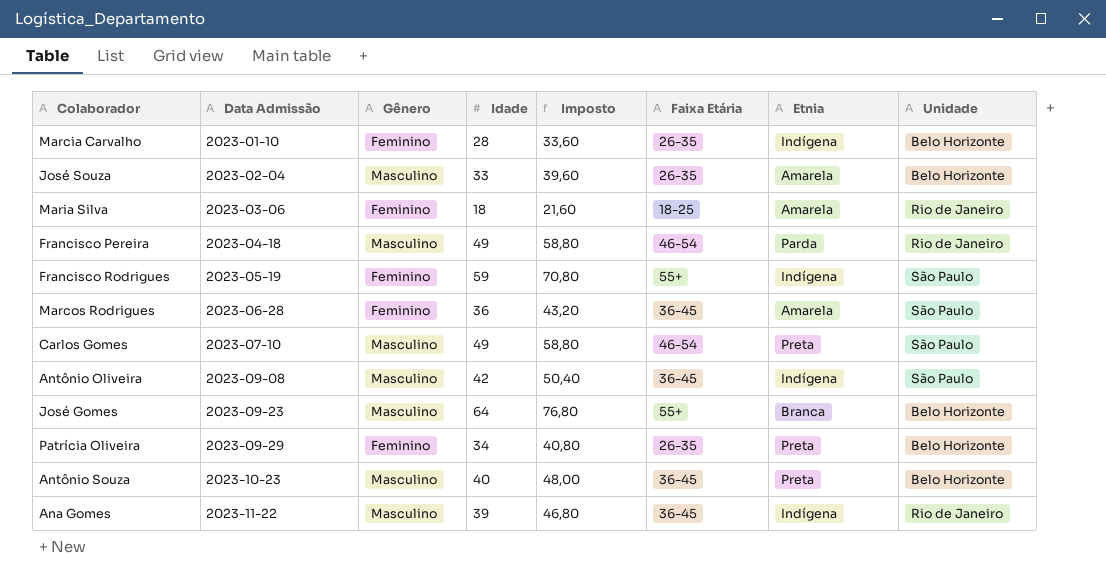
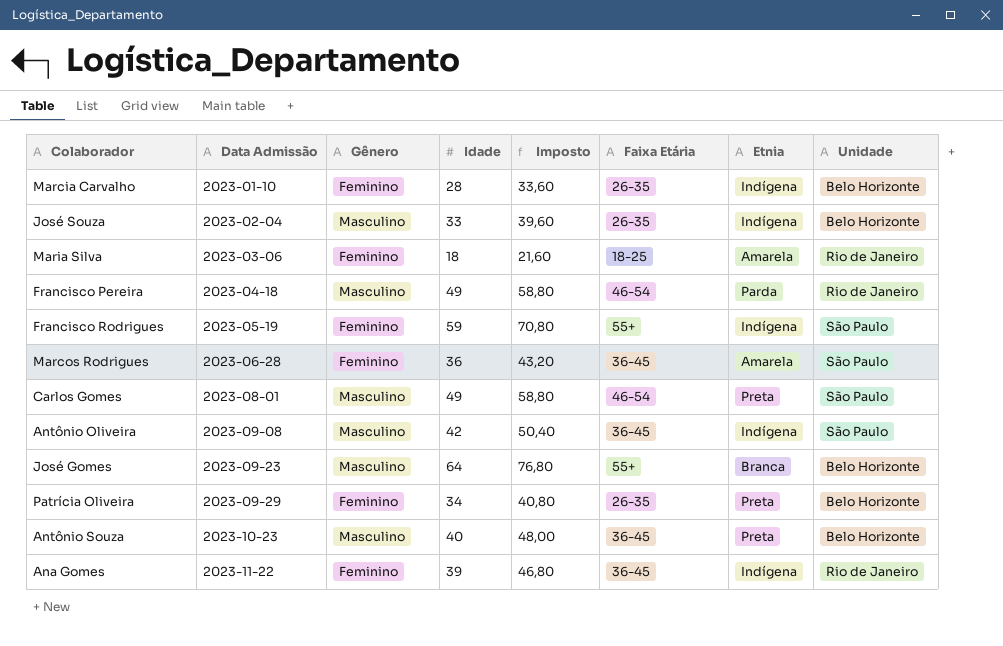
José Souza | Etnia: Amarela -> Indígena
Carlos Gomes | Data Admissão: 2023-07-10 -> 2023-08-01
Ana Gomes | Gênero: Masculino -> Feminino

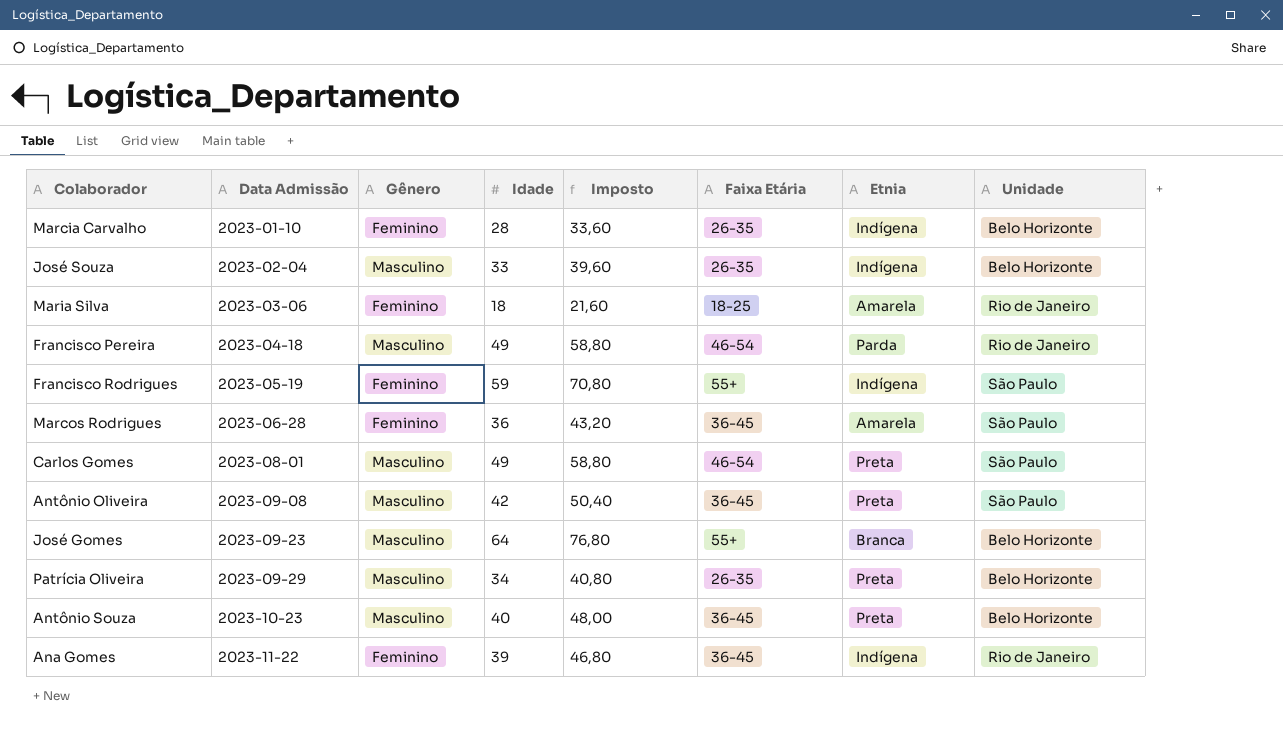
Antônio Oliveira | Etnia: Indígena -> Preta
Patrícia Oliveira | Gênero: Feminino -> Masculino

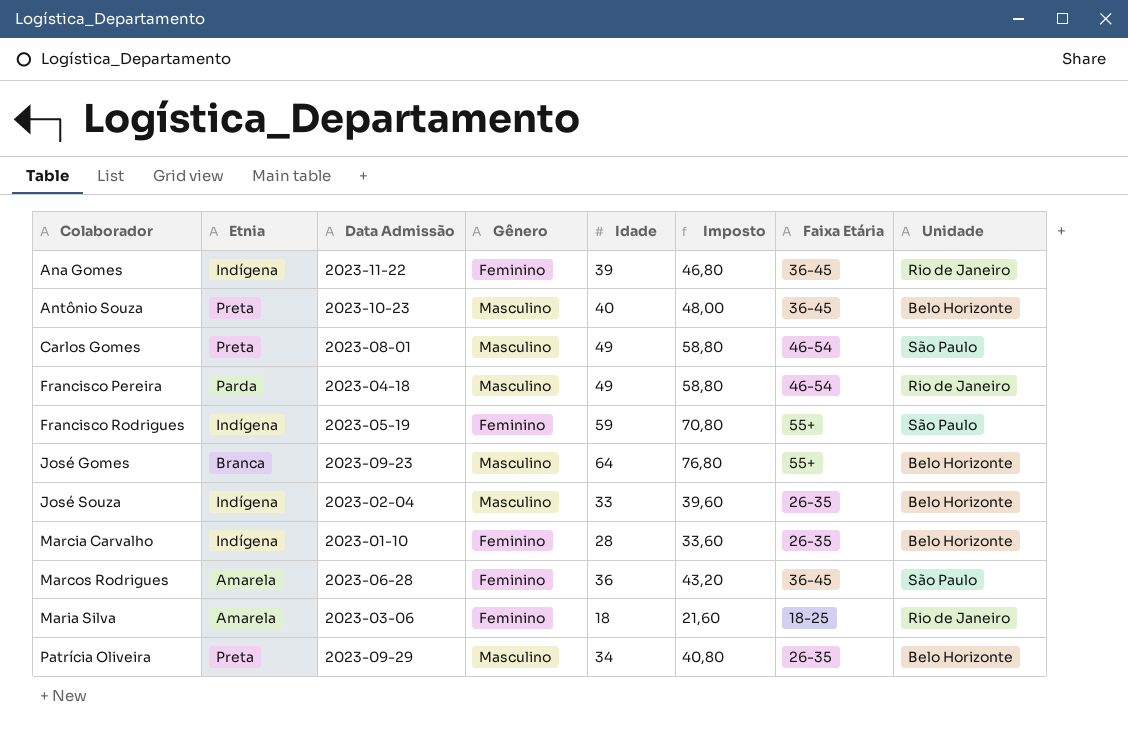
row order: Data Admissão ascending -> Colaborador ascending
column Etnia | position: 7 -> 2
row Antônio Oliveira: 2023-09-08 | Masculino | 42 | 50,40 | 36-45 | Preta | São Paulo -> none

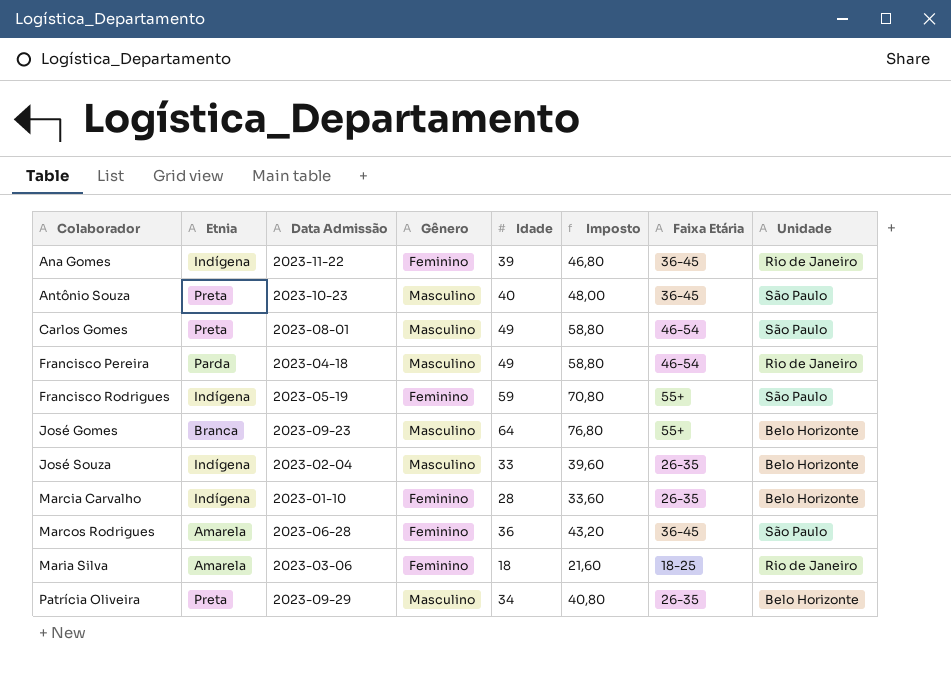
Antônio Souza | Unidade: Belo Horizonte -> São Paulo

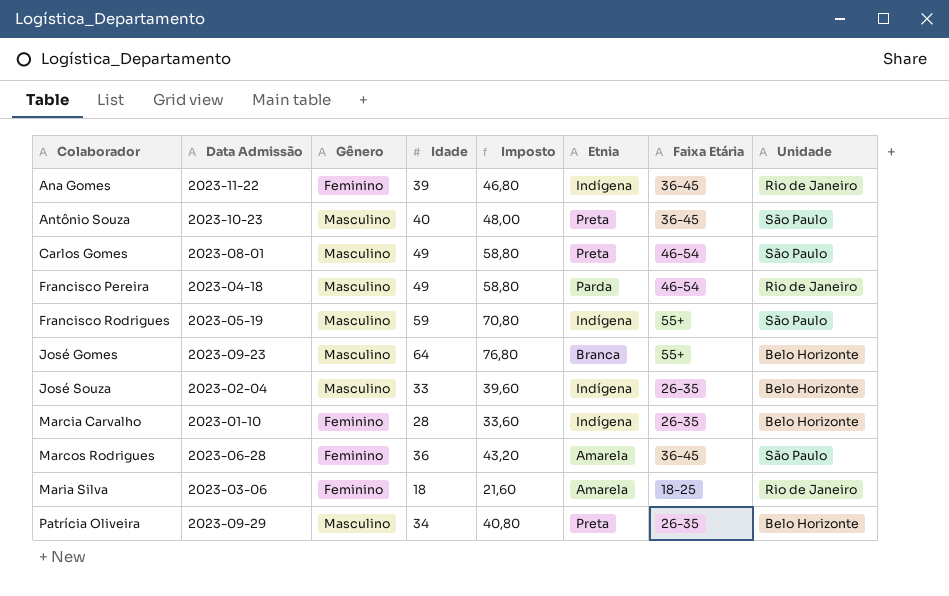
column Etnia | position: 2 -> 6
Francisco Rodrigues | Gênero: Feminino -> Masculino

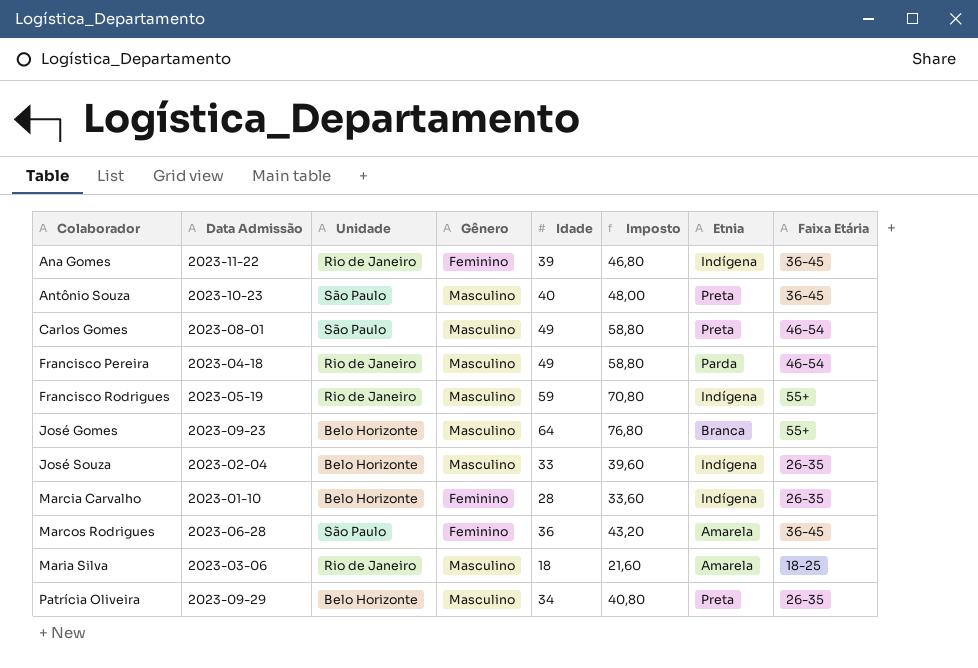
column Unidade | position: 8 -> 3
Francisco Rodrigues | Unidade: São Paulo -> Rio de Janeiro
Maria Silva | Gênero: Feminino -> Masculino

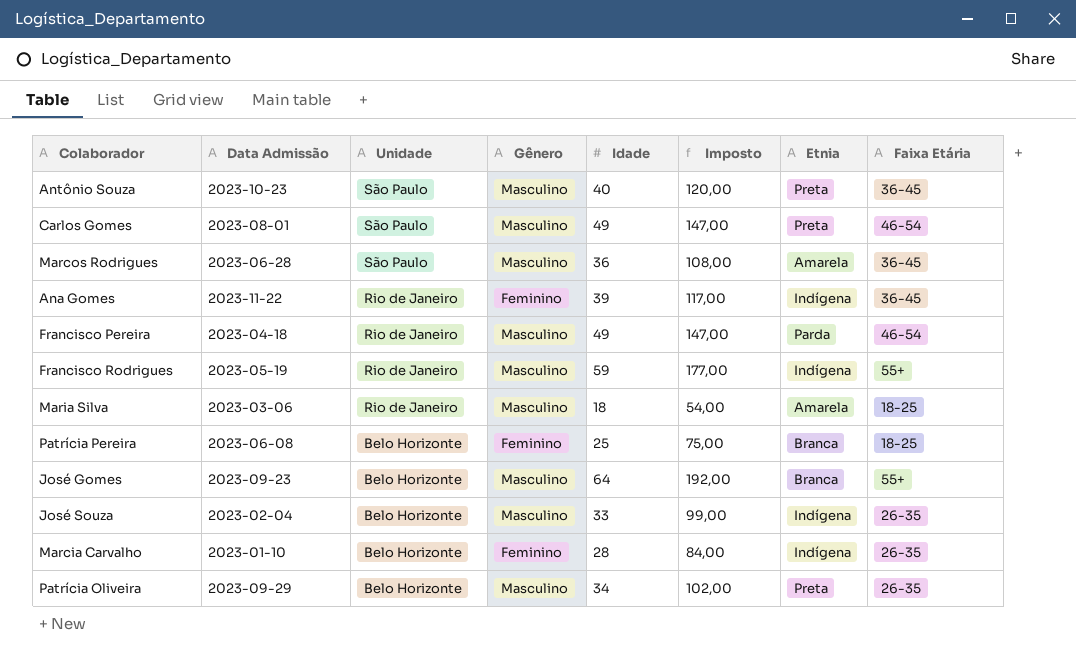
row order: Colaborador ascending -> Unidade descending
column Imposto | formula: [Idade] * 1,2 -> [Idade] * 3
Marcos Rodrigues | Gênero: Feminino -> Masculino
row Patrícia Pereira: none -> 2023-06-08 | Belo Horizonte | Feminino | 25 | 75,00 | Branca | 18-25

